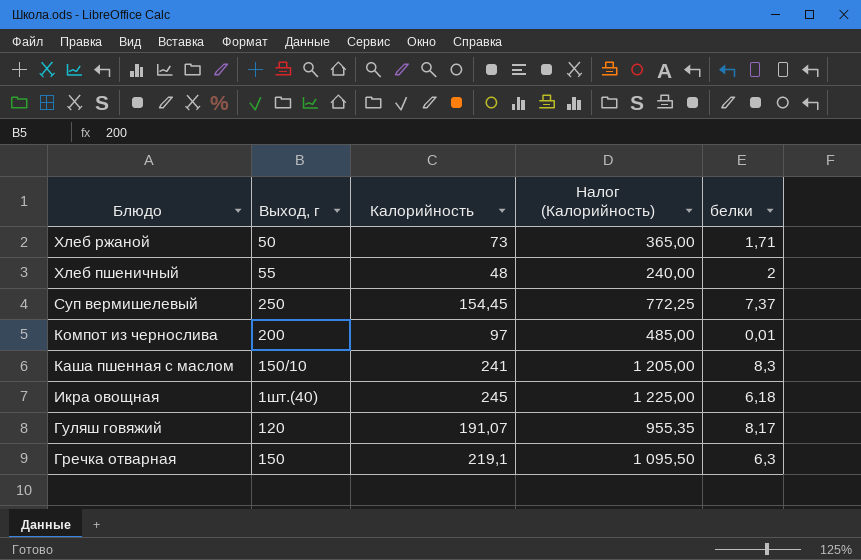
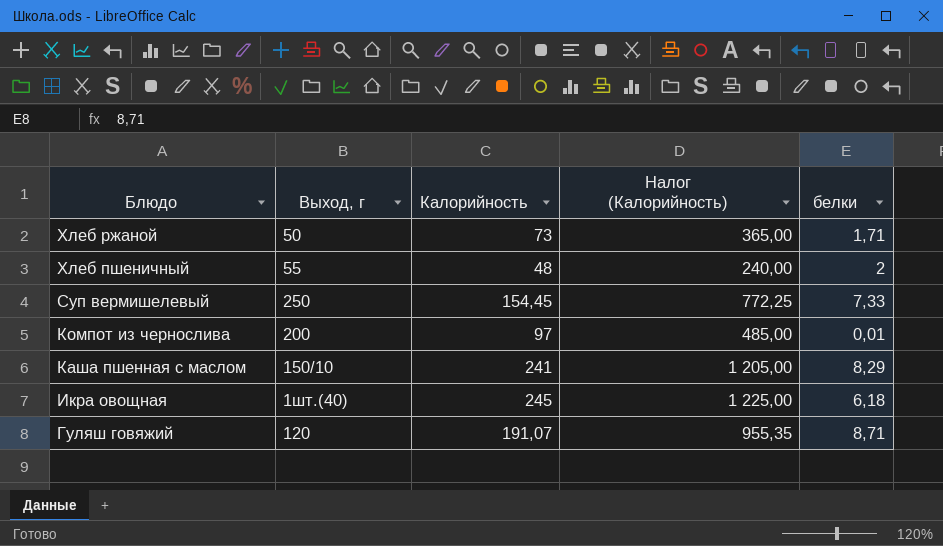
row Гречка отварная: 150 | 219,1 | 1 095,50 | 6,3 -> none
Суп вермишелевый | белки: 7,37 -> 7,33
Каша пшенная с маслом | белки: 8,3 -> 8,29
Гуляш говяжий | белки: 8,17 -> 8,71

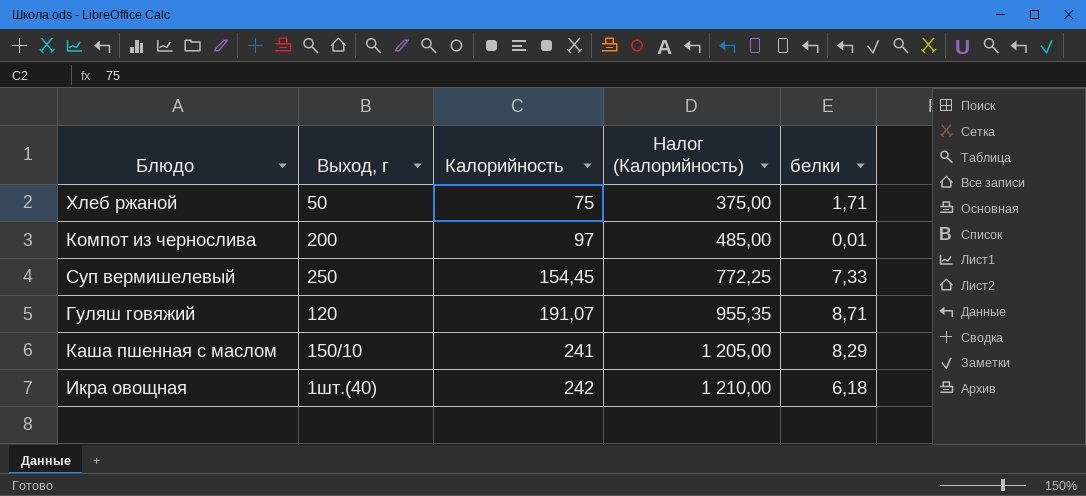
row order: Блюдо descending -> Калорийность ascending
row Хлеб пшеничный: 55 | 48 | 240,00 | 2 -> none
Хлеб ржаной | Калорийность: 73 -> 75
Хлеб ржаной | Налог (Калорийность): 365,00 -> 375,00
Икра овощная | Калорийность: 245 -> 242
Икра овощная | Налог (Калорийность): 1 225,00 -> 1 210,00

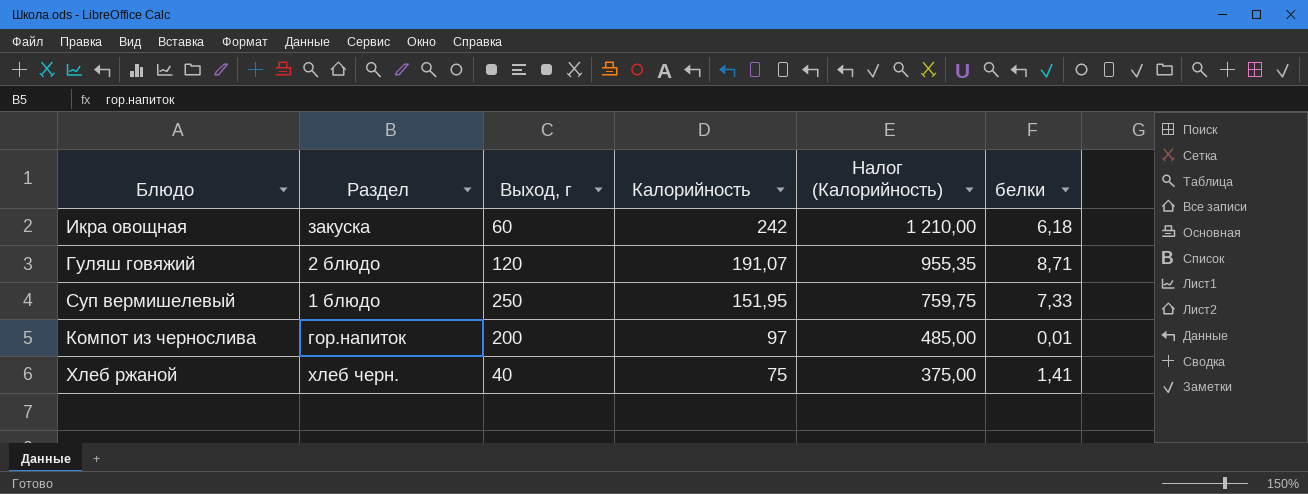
row order: Калорийность ascending -> Калорийность descending
column Раздел | position: none -> 2
row Каша пшенная с маслом: 150/10 | 241 | 1 205,00 | 8,29 -> none
Икра овощная | Выход, г: 1шт.(40) -> 60
Суп вермишелевый | Калорийность: 154,45 -> 151,95
Суп вермишелевый | Налог (Калорийность): 772,25 -> 759,75
Хлеб ржаной | Выход, г: 50 -> 40
Хлеб ржаной | белки: 1,71 -> 1,41

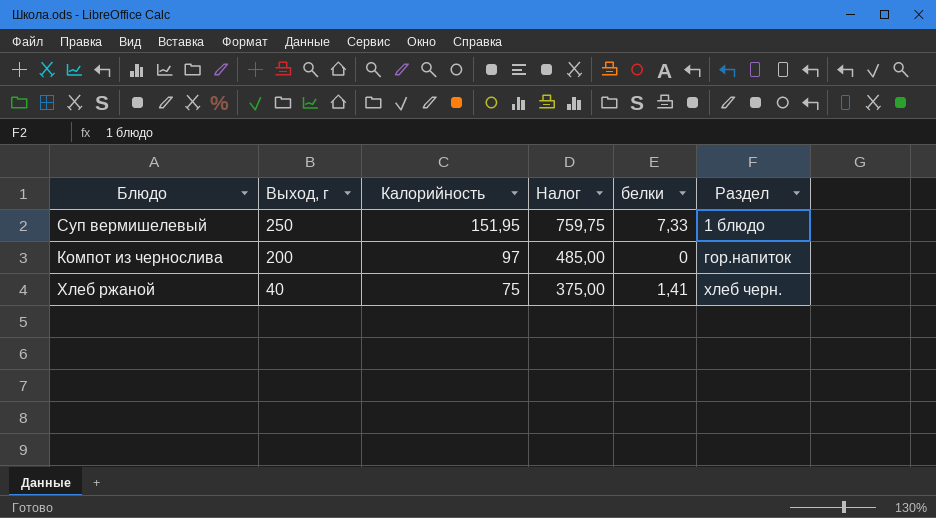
column name: Налог (Калорийность) -> Налог
column Раздел | position: 2 -> 6
row Икра овощная: закуска | 60 | 242 | 1 210,00 | 6,18 -> none
row Гуляш говяжий: 2 блюдо | 120 | 191,07 | 955,35 | 8,71 -> none
Компот из чернослива | белки: 0,01 -> 0

